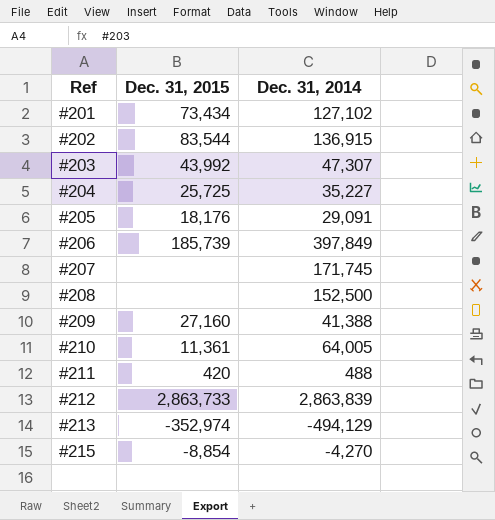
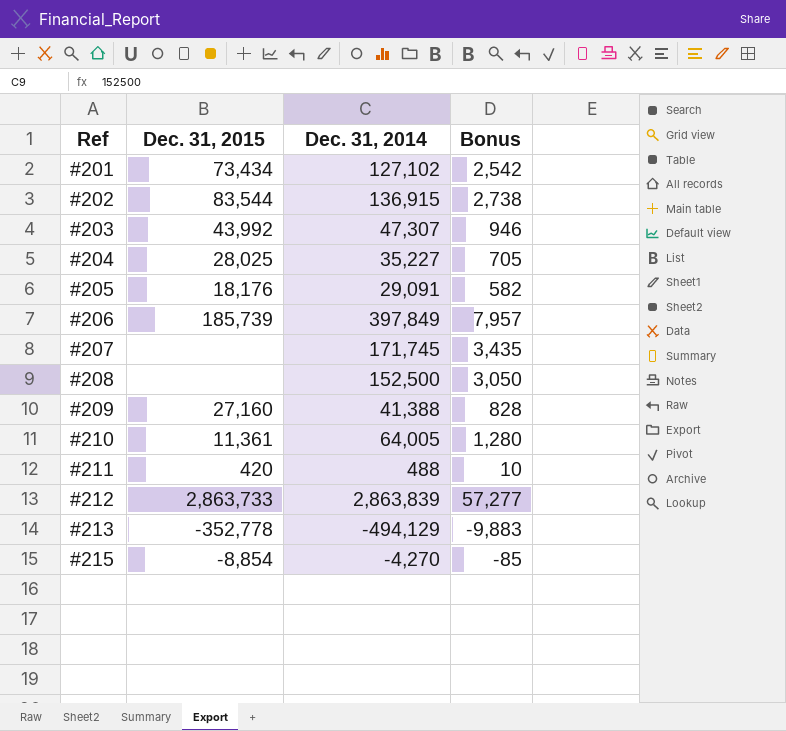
column Bonus | formula: none -> [Dec. 31, 2014] * 0.02
#204 | Dec. 31, 2015: 25,725 -> 28,025
#213 | Dec. 31, 2015: -352,974 -> -352,778

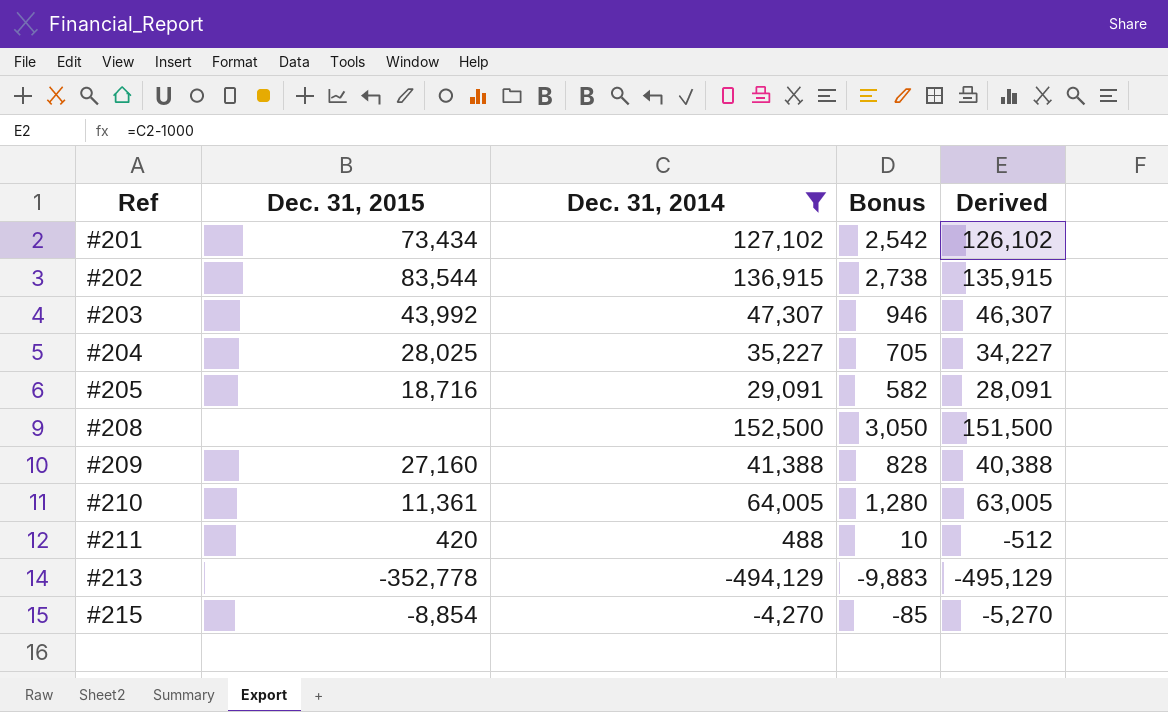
filter: none -> Dec. 31, 2014 <= 152,500
column Derived | formula: none -> [Dec. 31, 2014] - 1000
#205 | Dec. 31, 2015: 18,176 -> 18,716

